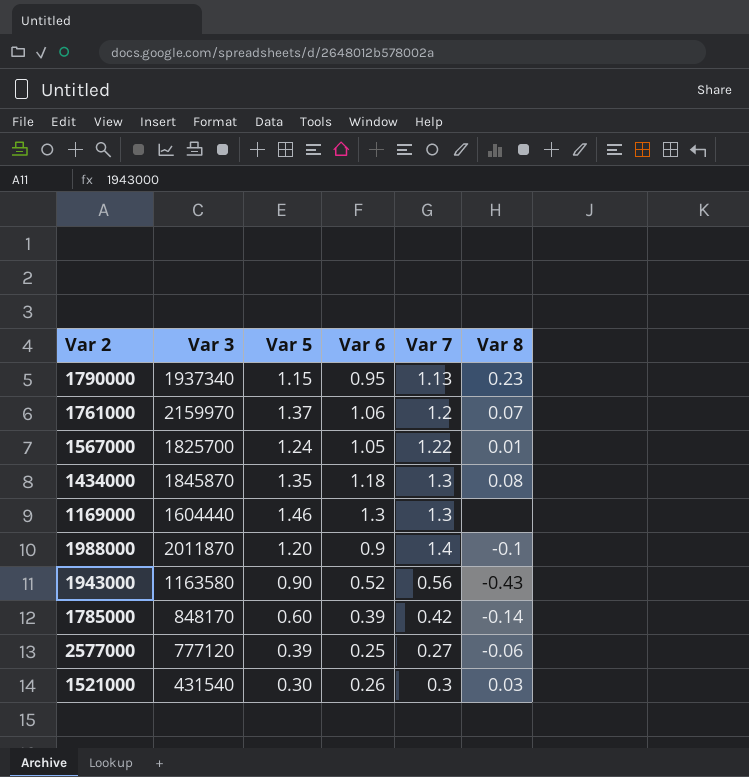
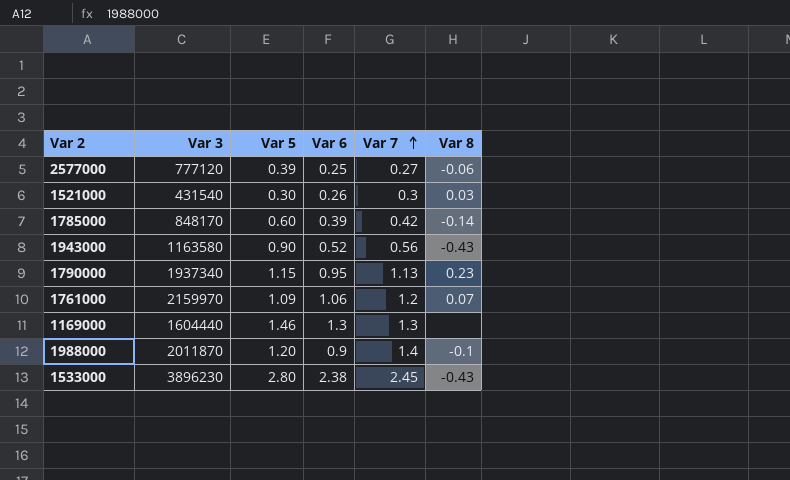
row order: none -> Var 7 ascending
row 1567000: 1825700 | 1.24 | 1.05 | 1.22 | 0.01 -> none
row 1434000: 1845870 | 1.35 | 1.18 | 1.3 | 0.08 -> none
1761000 | Var 5: 1.37 -> 1.09
row 1533000: none -> 3896230 | 2.80 | 2.38 | 2.45 | -0.43

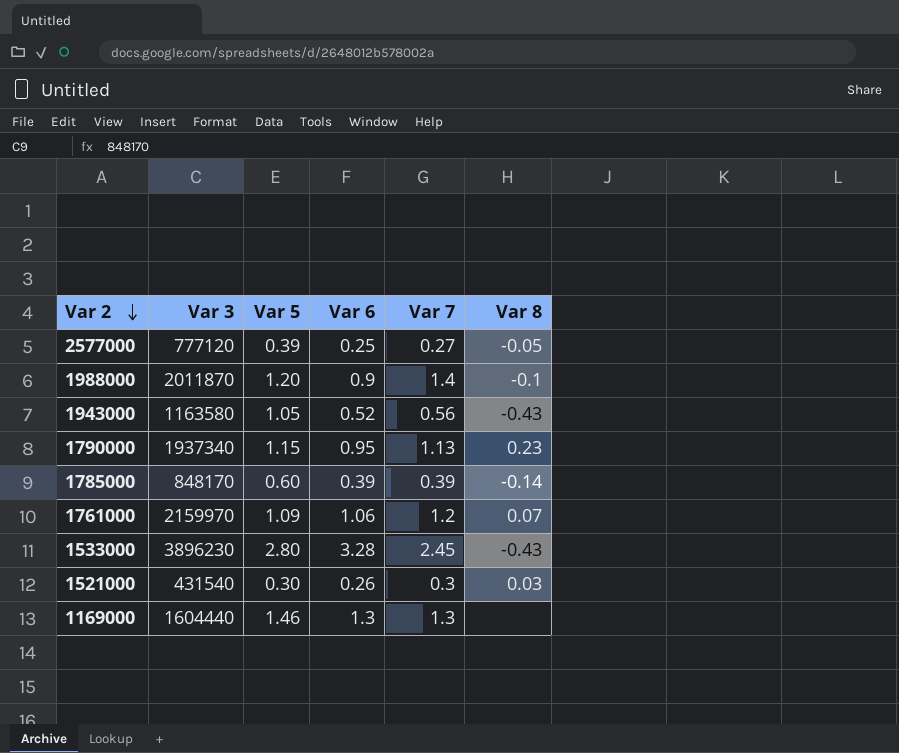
row order: Var 7 ascending -> Var 2 descending
2577000 | Var 8: -0.06 -> -0.05
1943000 | Var 5: 0.90 -> 1.05
1785000 | Var 7: 0.42 -> 0.39
1533000 | Var 6: 2.38 -> 3.28

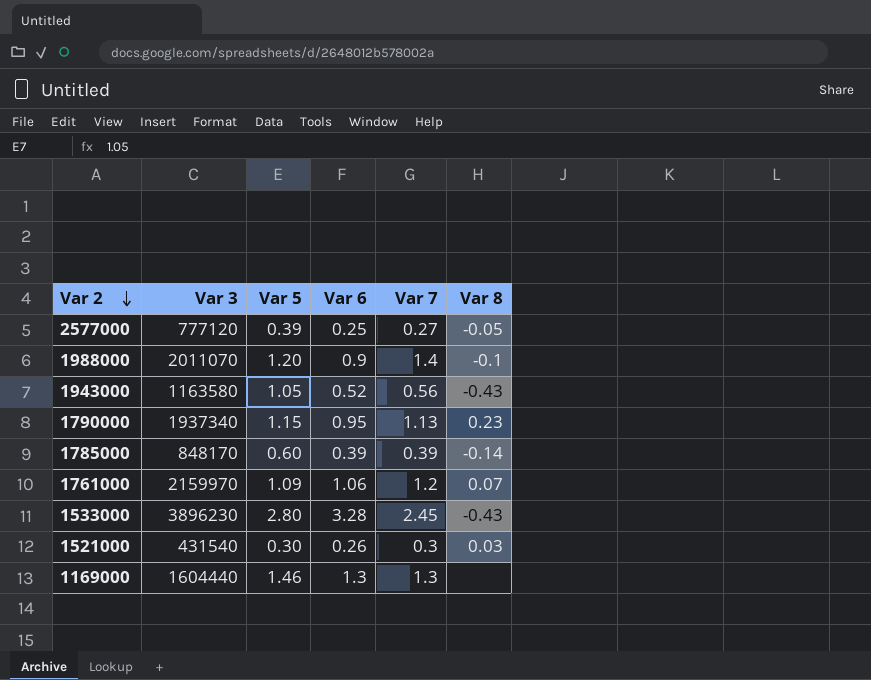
1988000 | Var 3: 2011870 -> 2011070

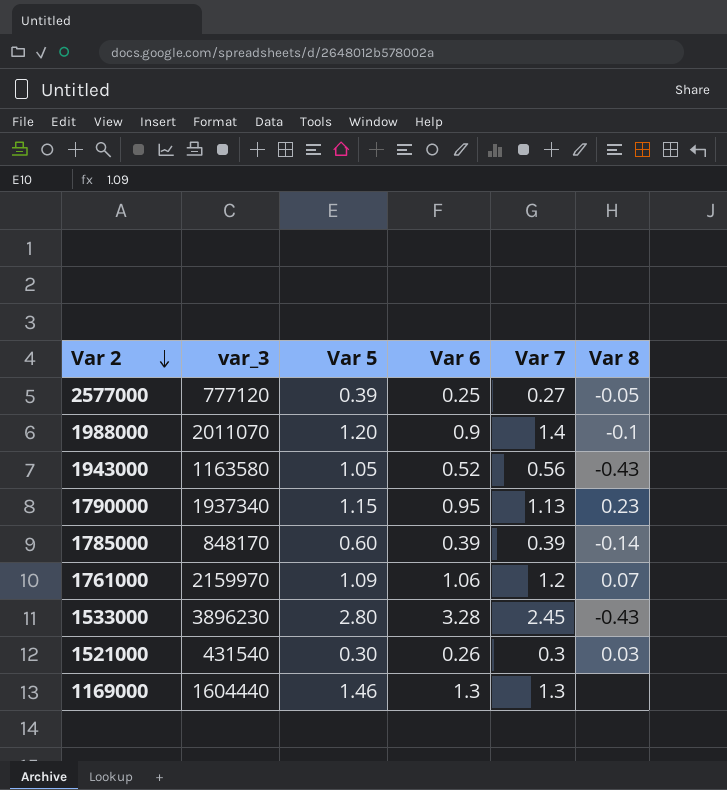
column name: Var 3 -> var_3

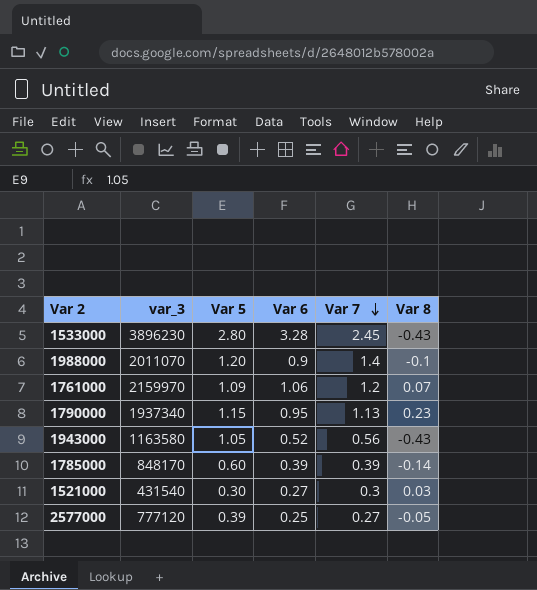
row order: Var 2 descending -> Var 7 descending
row 1169000: 1604440 | 1.46 | 1.3 | 1.3 | none -> none
1521000 | Var 6: 0.26 -> 0.27

